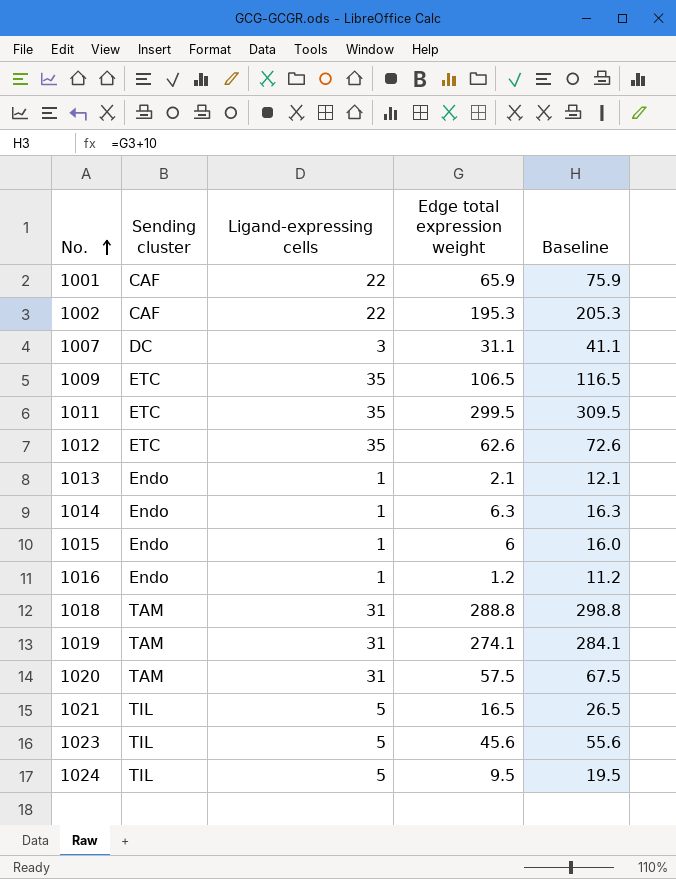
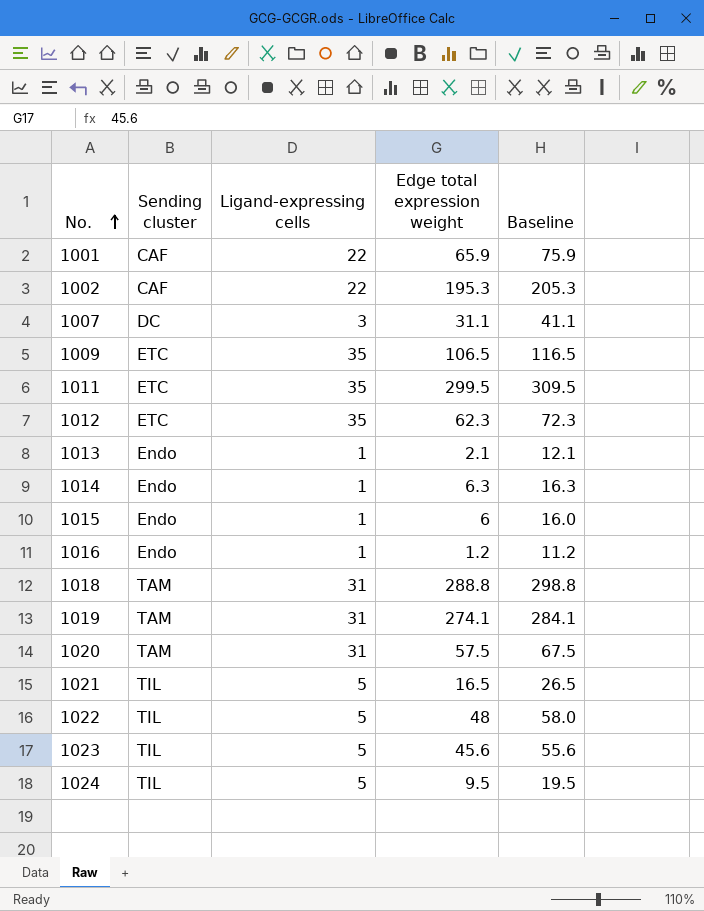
1012 | Edge total expression weight: 62.6 -> 62.3
1012 | Baseline: 72.6 -> 72.3
row 1022: none -> TIL | 5 | 48 | 58.0

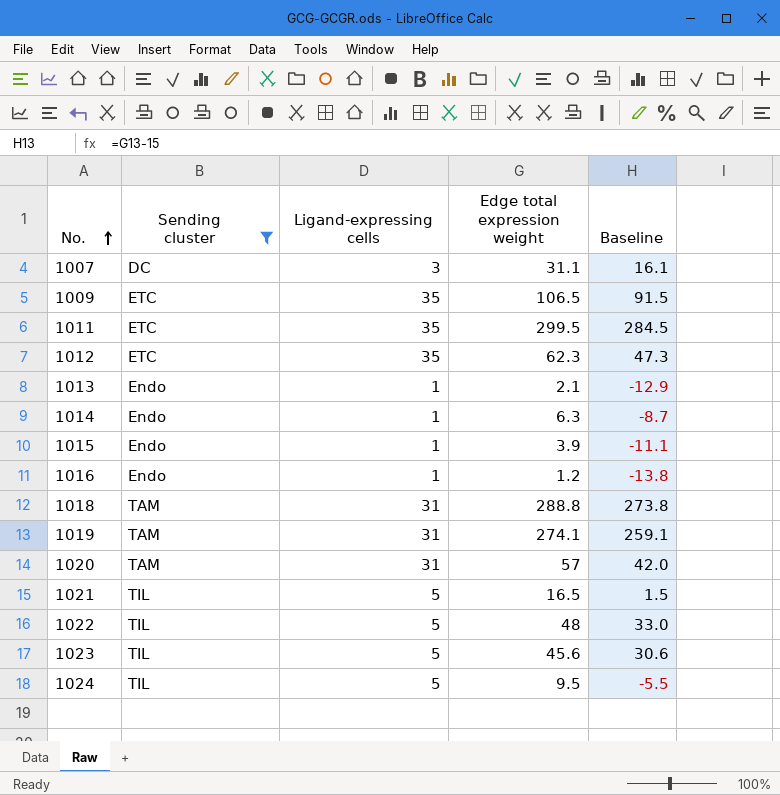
filter: none -> Sending cluster != CAF
column Baseline | formula: [Edge total expression weight] + 10 -> [Edge total expression weight] - 15
1015 | Edge total expression weight: 6 -> 3.9
1020 | Edge total expression weight: 57.5 -> 57

